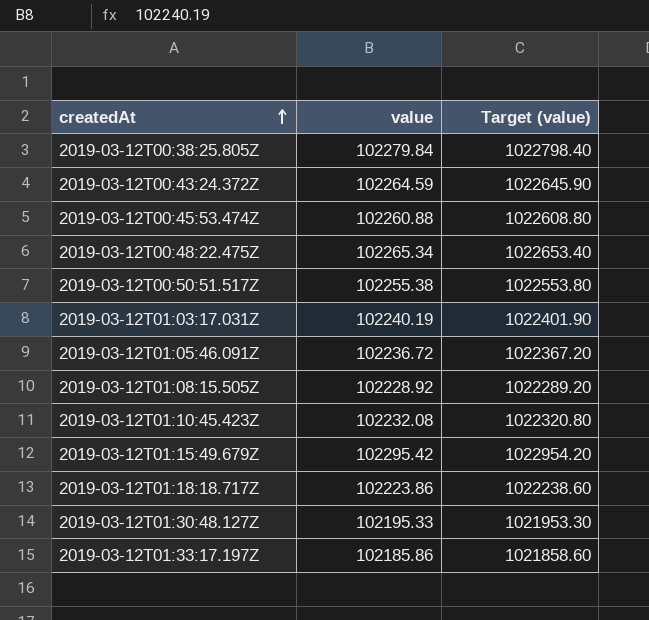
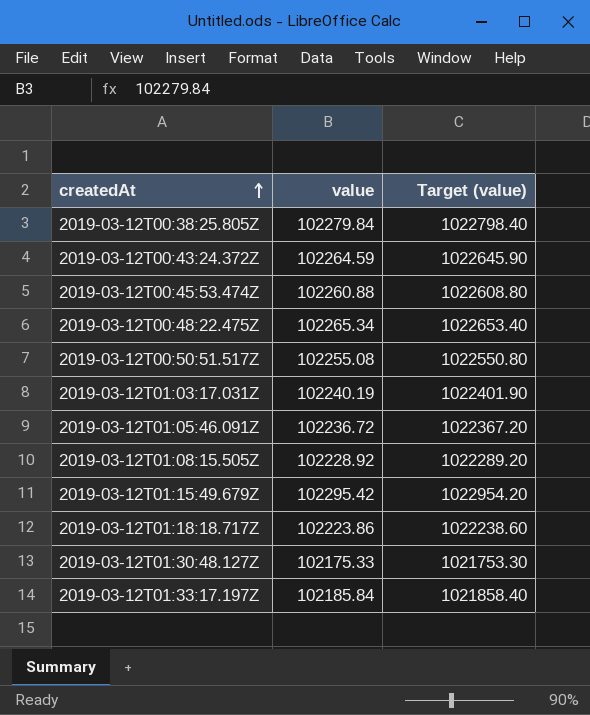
row 2019-03-12T01:10:45.423Z: 102232.08 | 1022320.80 -> none
2019-03-12T00:50:51.517Z | value: 102255.38 -> 102255.08
2019-03-12T00:50:51.517Z | Target (value): 1022553.80 -> 1022550.80
2019-03-12T01:30:48.127Z | value: 102195.33 -> 102175.33
2019-03-12T01:30:48.127Z | Target (value): 1021953.30 -> 1021753.30
2019-03-12T01:33:17.197Z | value: 102185.86 -> 102185.84
2019-03-12T01:33:17.197Z | Target (value): 1021858.60 -> 1021858.40

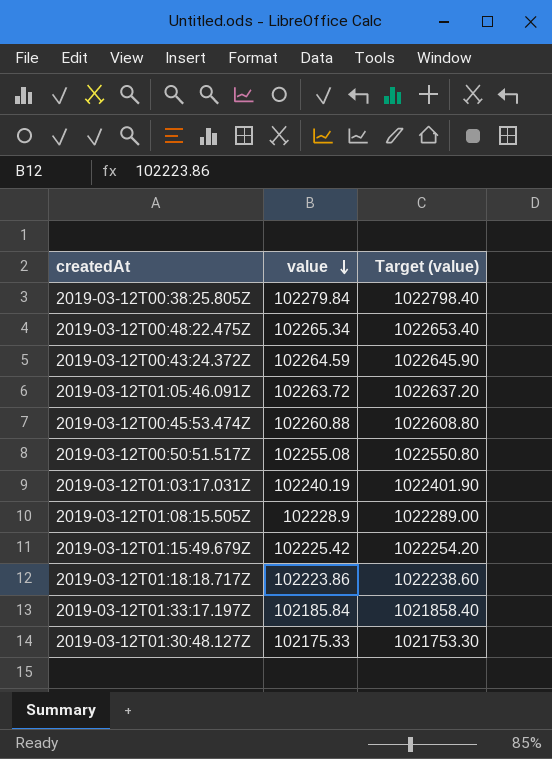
row order: createdAt ascending -> value descending
2019-03-12T01:05:46.091Z | value: 102236.72 -> 102263.72
2019-03-12T01:05:46.091Z | Target (value): 1022367.20 -> 1022637.20
2019-03-12T01:08:15.505Z | value: 102228.92 -> 102228.9
2019-03-12T01:08:15.505Z | Target (value): 1022289.20 -> 1022289.00
2019-03-12T01:15:49.679Z | value: 102295.42 -> 102225.42
2019-03-12T01:15:49.679Z | Target (value): 1022954.20 -> 1022254.20

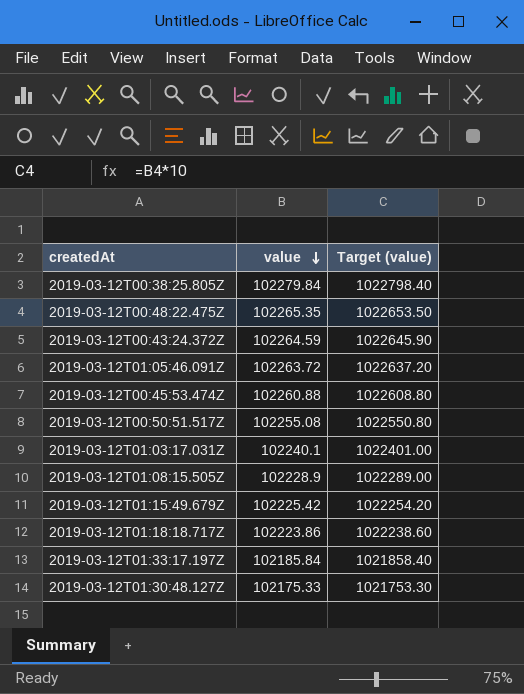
2019-03-12T00:48:22.475Z | value: 102265.34 -> 102265.35
2019-03-12T00:48:22.475Z | Target (value): 1022653.40 -> 1022653.50
2019-03-12T01:03:17.031Z | value: 102240.19 -> 102240.1
2019-03-12T01:03:17.031Z | Target (value): 1022401.90 -> 1022401.00

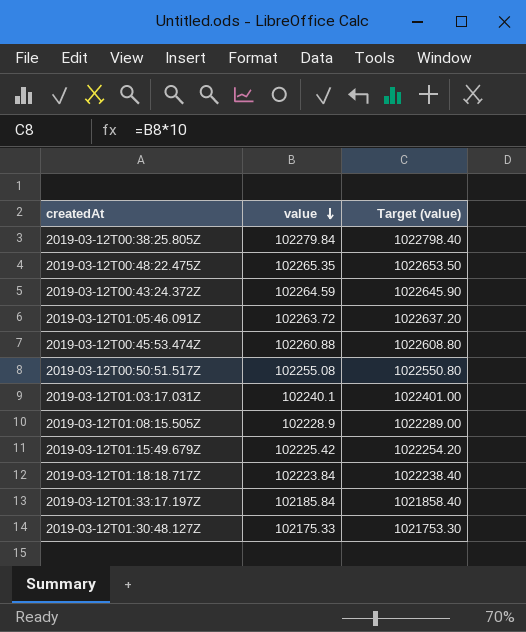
2019-03-12T01:18:18.717Z | value: 102223.86 -> 102223.84
2019-03-12T01:18:18.717Z | Target (value): 1022238.60 -> 1022238.40

